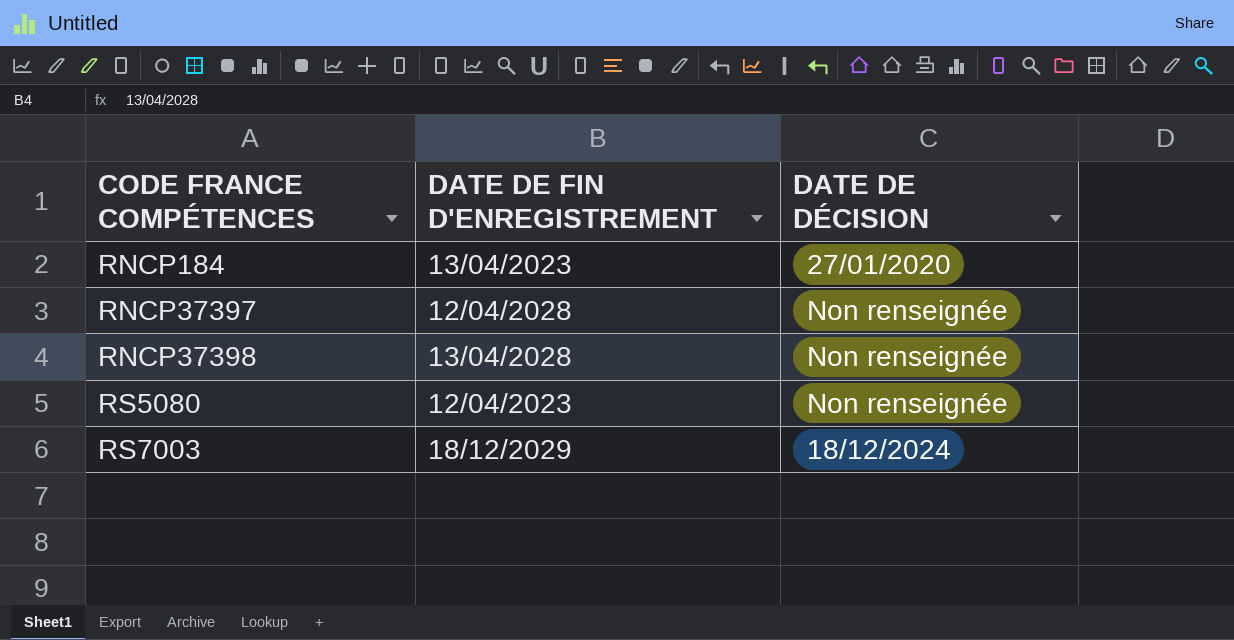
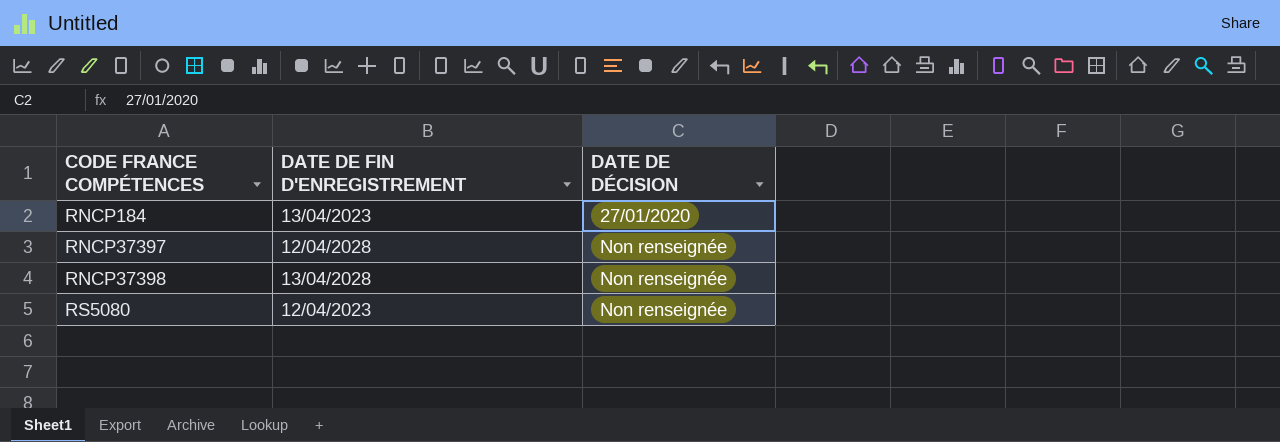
row RS7003: 18/12/2029 | 18/12/2024 -> none

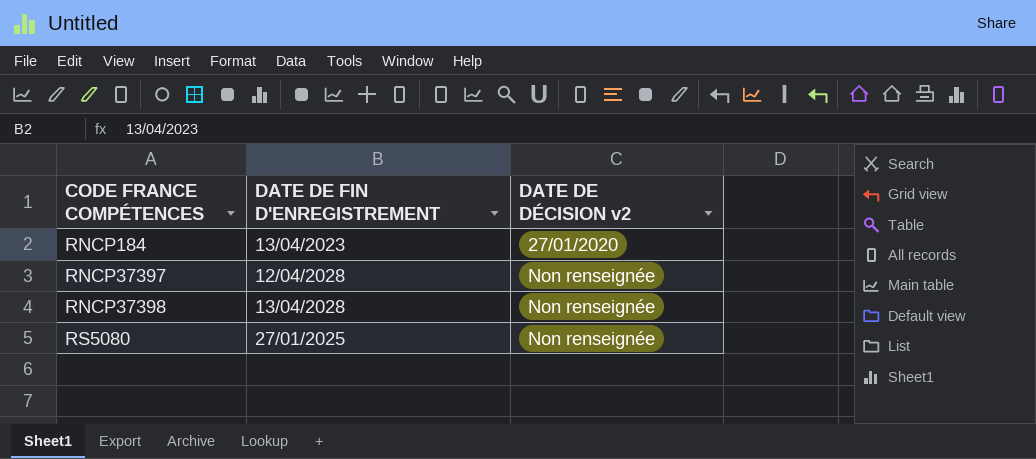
column name: DATE DE DÉCISION -> DATE DE DÉCISION v2
RS5080 | DATE DE FIN D'ENREGISTREMENT: 12/04/2023 -> 27/01/2025

